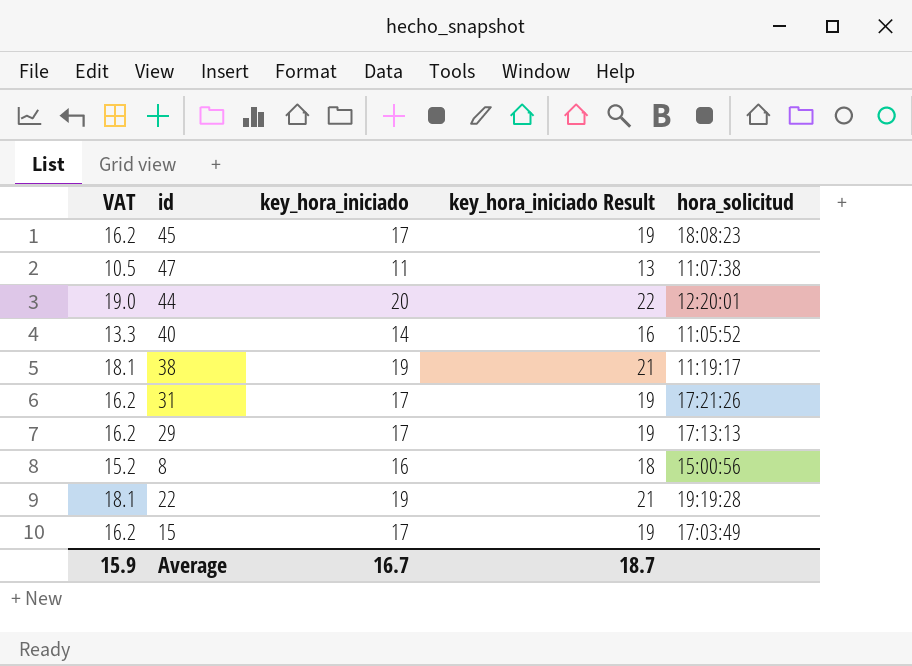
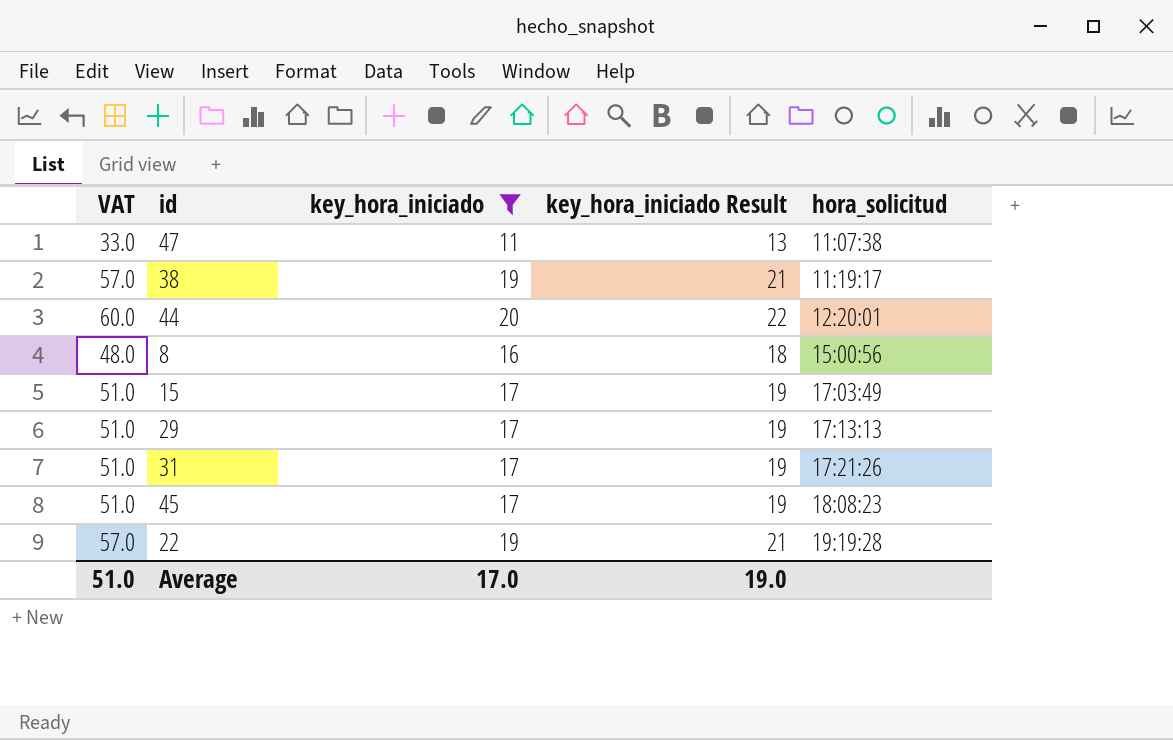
filter: none -> key_hora_iniciado != 14
row order: none -> hora_solicitud ascending
column VAT | formula: [key_hora_iniciado] * 0.95 -> [key_hora_iniciado] * 3
Average | VAT: 15.9 -> 51.0
Average | key_hora_iniciado: 16.7 -> 17.0
Average | key_hora_iniciado Result: 18.7 -> 19.0

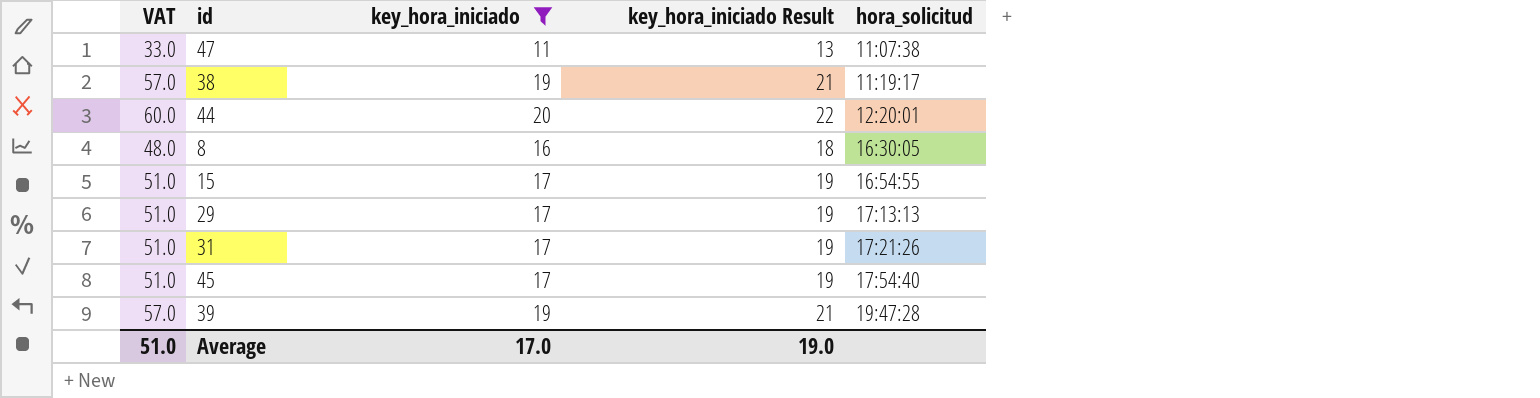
row 22: 57.0 | 19 | 21 | 19:19:28 -> none
8 | hora_solicitud: 15:00:56 -> 16:30:05
15 | hora_solicitud: 17:03:49 -> 16:54:55
45 | hora_solicitud: 18:08:23 -> 17:54:40
row 39: none -> 57.0 | 19 | 21 | 19:47:28

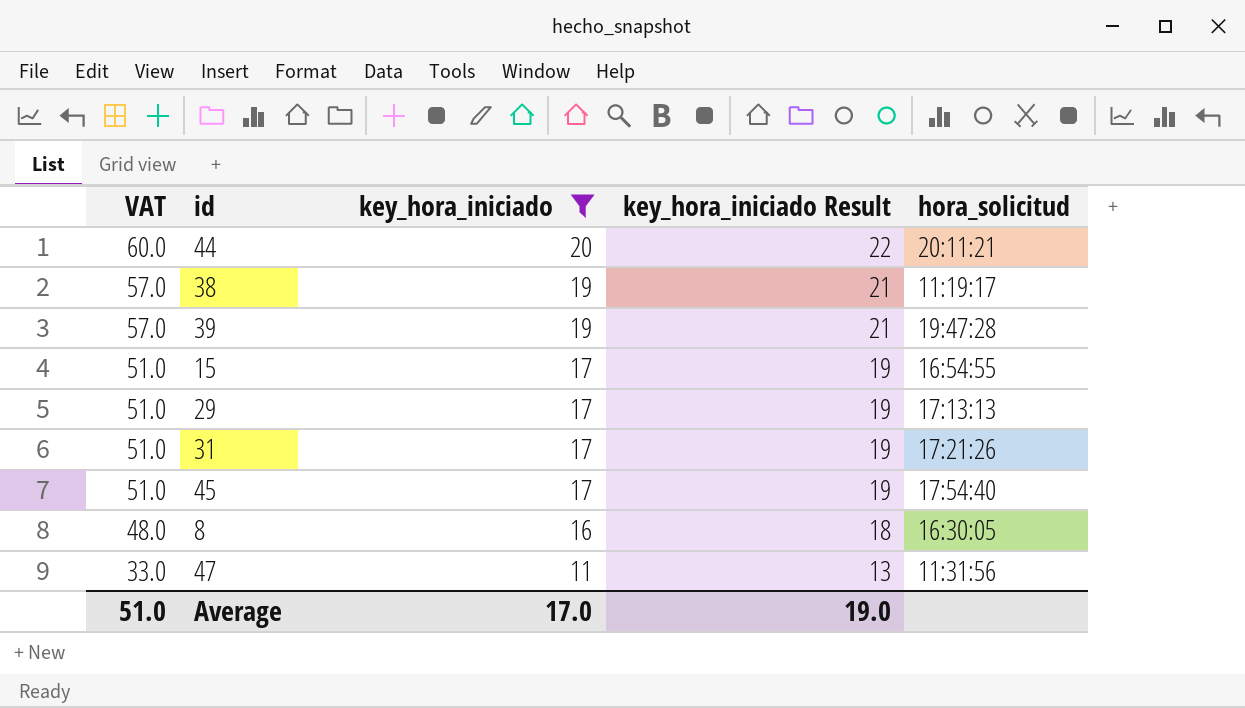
row order: hora_solicitud ascending -> VAT descending
44 | hora_solicitud: 12:20:01 -> 20:11:21
47 | hora_solicitud: 11:07:38 -> 11:31:56

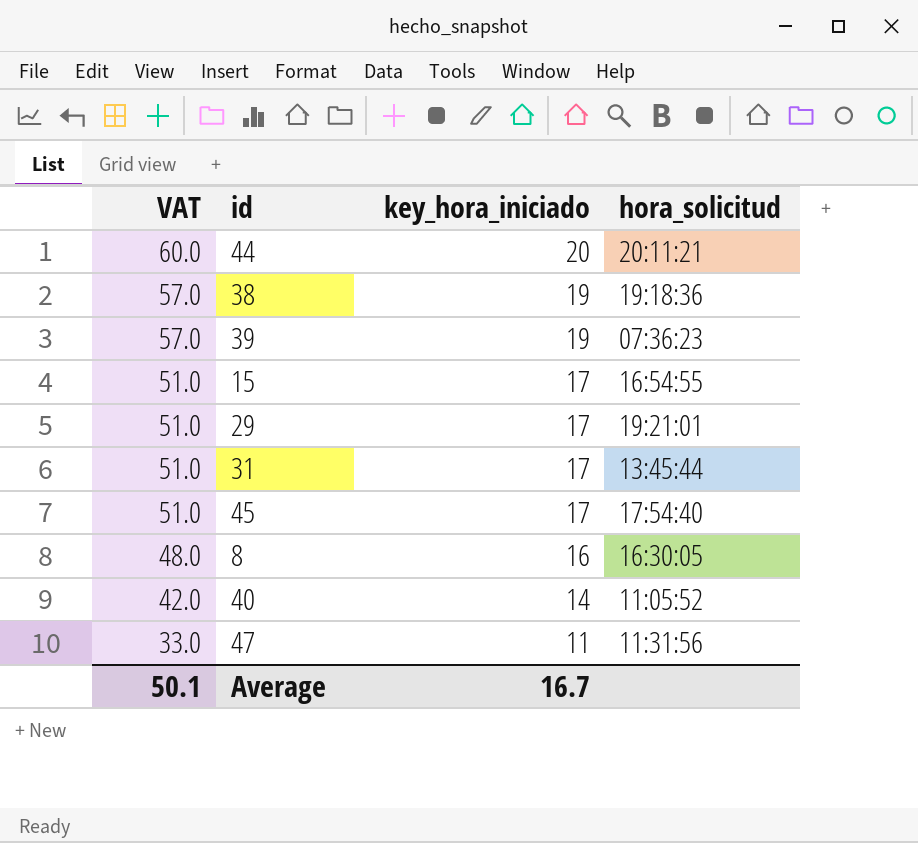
filter: key_hora_iniciado != 14 -> none
column key_hora_iniciado Result | formula: [key_hora_iniciado] + 2 -> none
38 | hora_solicitud: 11:19:17 -> 19:18:36
39 | hora_solicitud: 19:47:28 -> 07:36:23
29 | hora_solicitud: 17:13:13 -> 19:21:01
31 | hora_solicitud: 17:21:26 -> 13:45:44
Average | VAT: 51.0 -> 50.1
Average | key_hora_iniciado: 17.0 -> 16.7

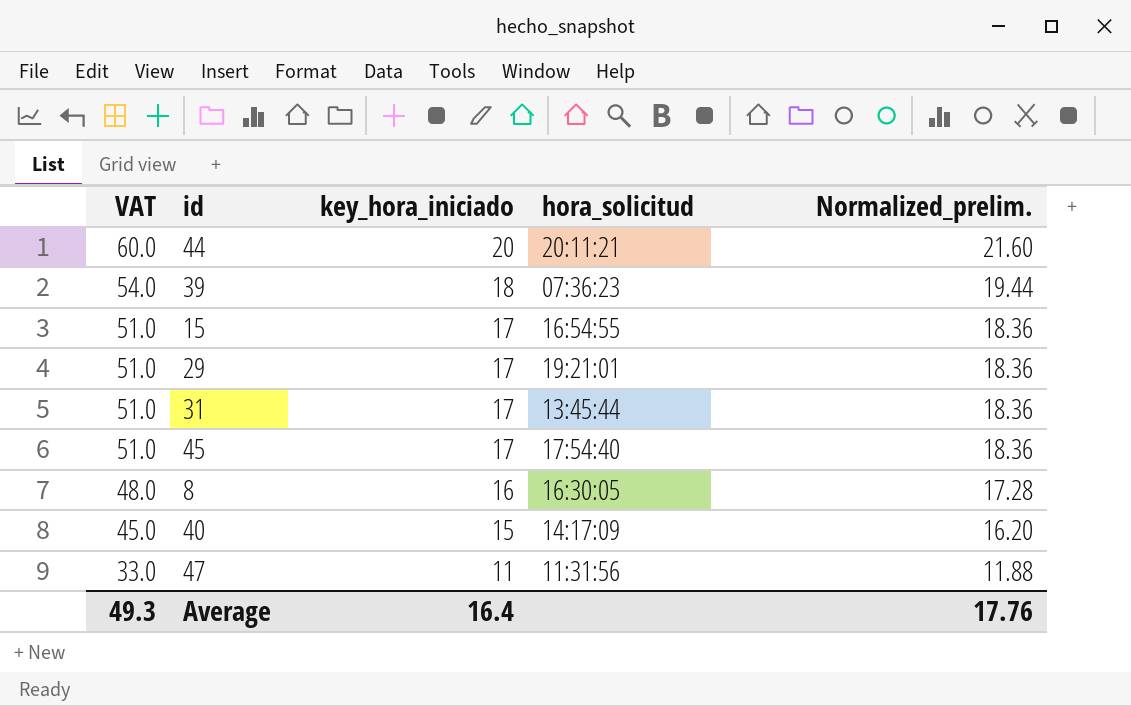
column Normalized_prelim. | formula: none -> [key_hora_iniciado] * 1.08
row 38: 57.0 | 19 | 19:18:36 -> none
39 | VAT: 57.0 -> 54.0
39 | key_hora_iniciado: 19 -> 18
40 | VAT: 42.0 -> 45.0
40 | key_hora_iniciado: 14 -> 15
40 | hora_solicitud: 11:05:52 -> 14:17:09
Average | VAT: 50.1 -> 49.3
Average | key_hora_iniciado: 16.7 -> 16.4

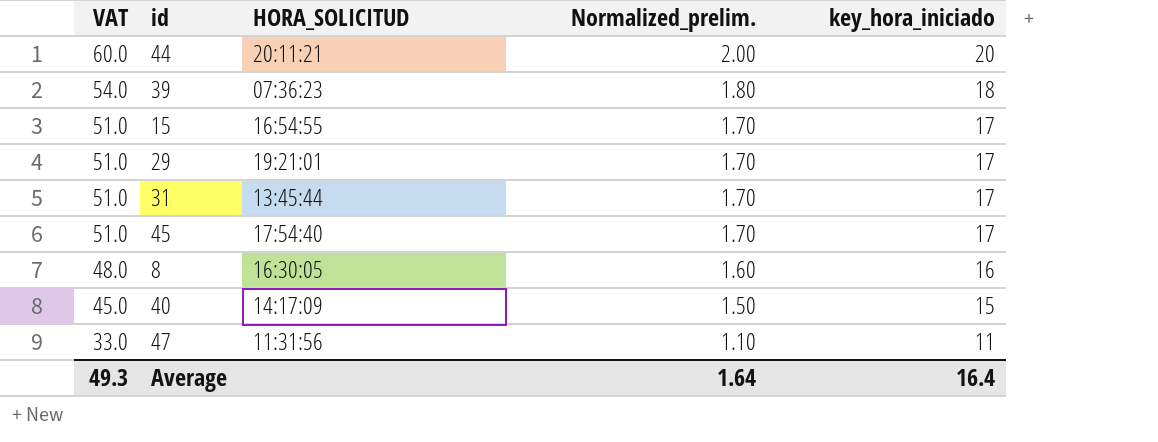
column name: hora_solicitud -> HORA_SOLICITUD
column Normalized_prelim. | formula: [key_hora_iniciado] * 1.08 -> [key_hora_iniciado] * 0.1
column key_hora_iniciado | position: 3 -> 5
Average | Normalized_prelim.: 17.76 -> 1.64

